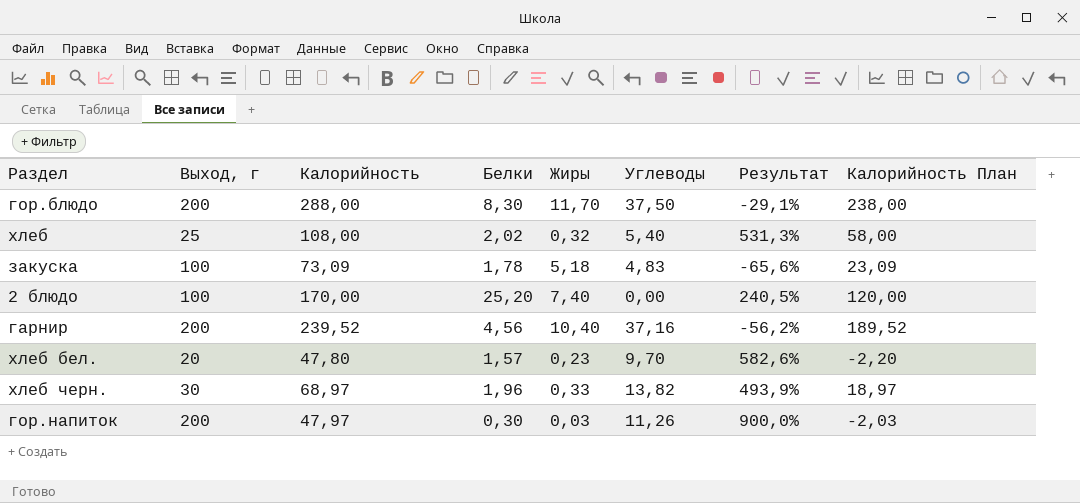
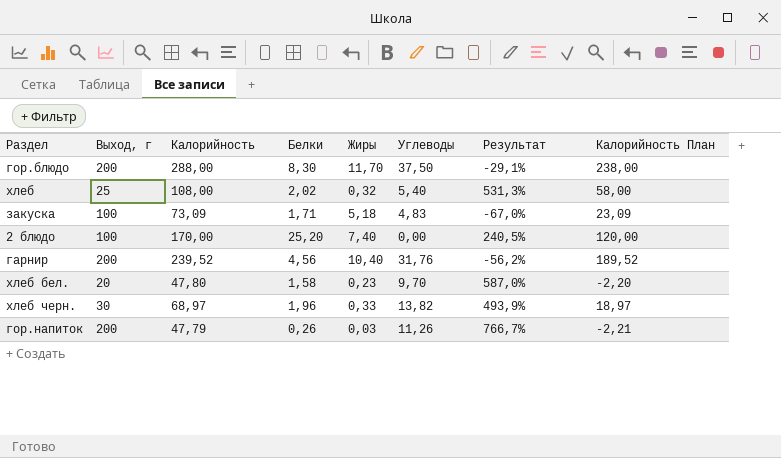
закуска | Белки: 1,78 -> 1,71
закуска | Результат: -65,6% -> -67,0%
гарнир | Углеводы: 37,16 -> 31,76
хлеб бел. | Белки: 1,57 -> 1,58
хлеб бел. | Результат: 582,6% -> 587,0%
гор.напиток | Калорийность: 47,97 -> 47,79
гор.напиток | Белки: 0,30 -> 0,26
гор.напиток | Результат: 900,0% -> 766,7%
гор.напиток | Калорийность План: -2,03 -> -2,21

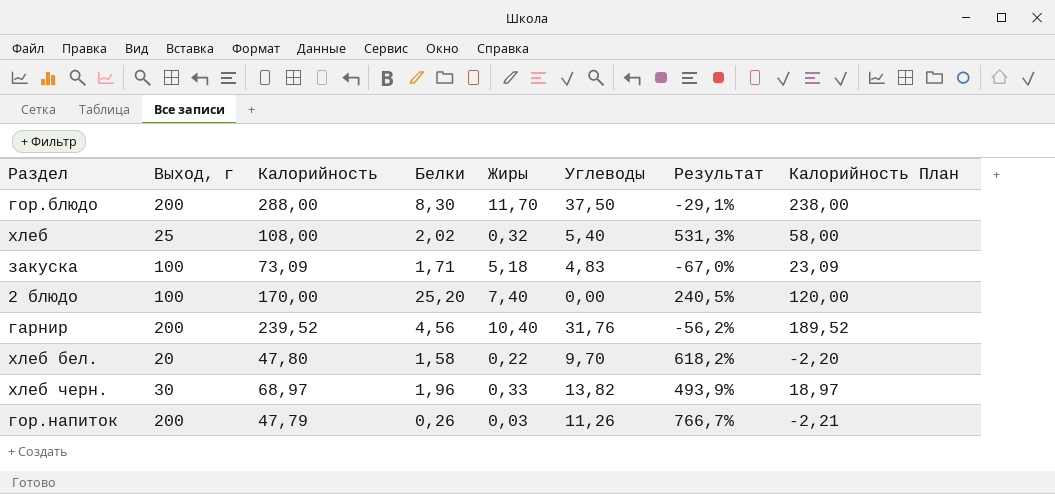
хлеб бел. | Жиры: 0,23 -> 0,22
хлеб бел. | Результат: 587,0% -> 618,2%

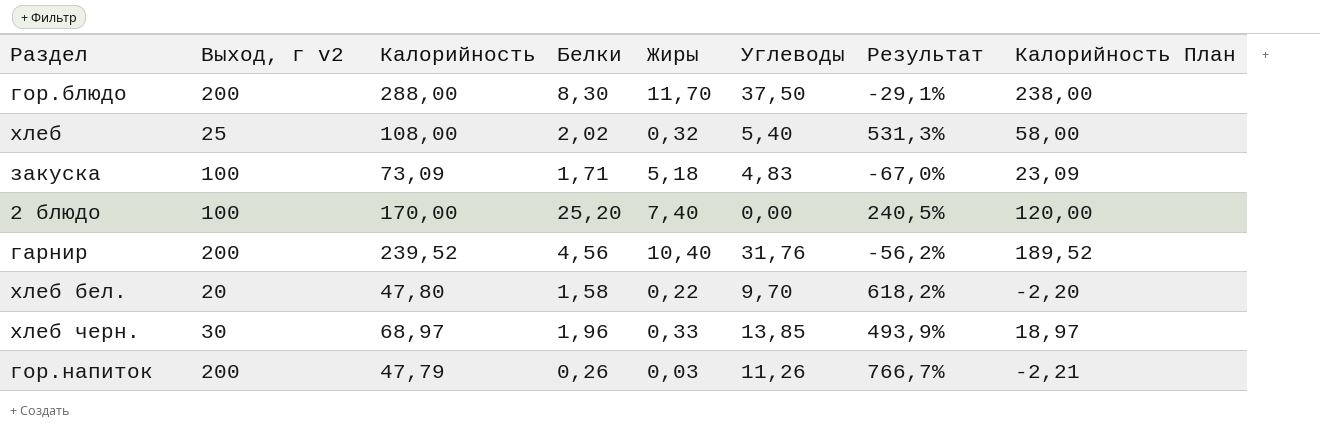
column name: Выход, г -> Выход, г v2
хлеб черн. | Углеводы: 13,82 -> 13,85

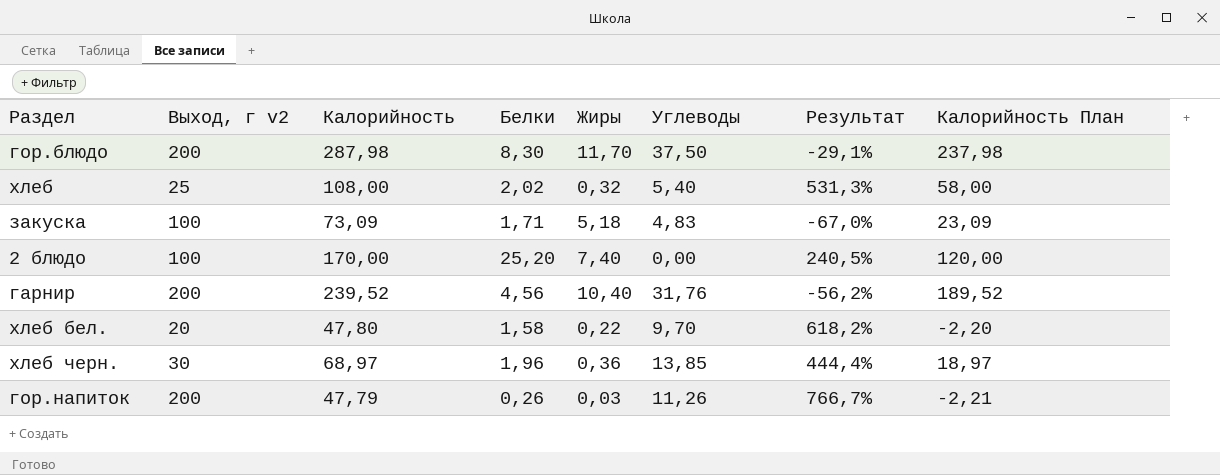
гор.блюдо | Калорийность: 288,00 -> 287,98
гор.блюдо | Калорийность План: 238,00 -> 237,98
хлеб черн. | Жиры: 0,33 -> 0,36
хлеб черн. | Результат: 493,9% -> 444,4%

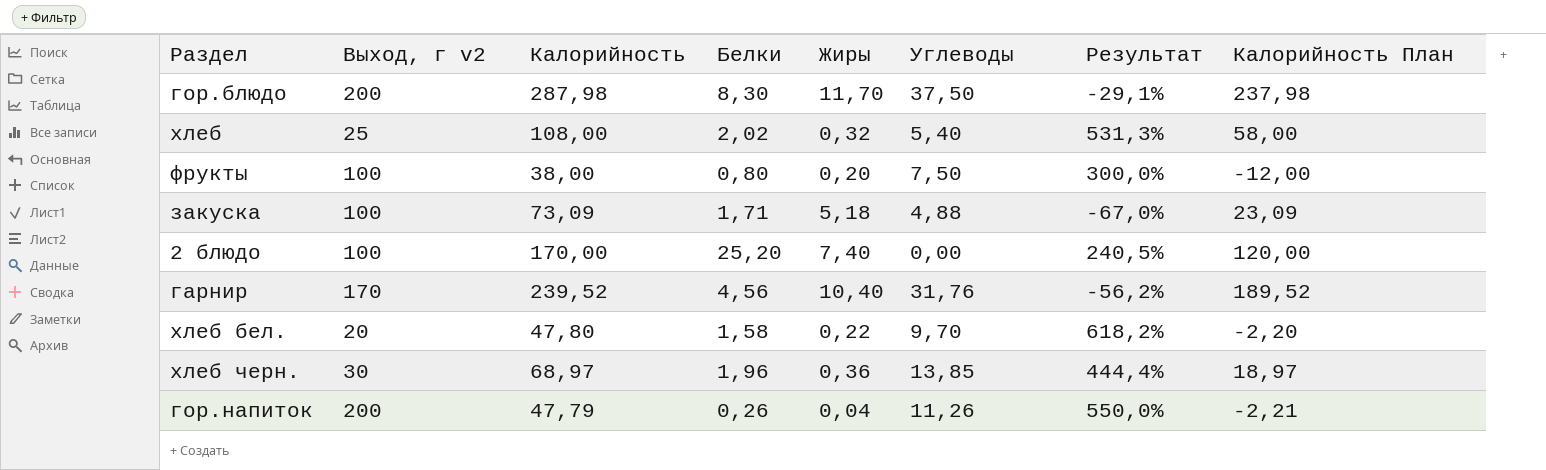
row фрукты: none -> 100 | 38,00 | 0,80 | 0,20 | 7,50 | 300,0% | -12,00
закуска | Углеводы: 4,83 -> 4,88
гарнир | Выход, г v2: 200 -> 170
гор.напиток | Жиры: 0,03 -> 0,04
гор.напиток | Результат: 766,7% -> 550,0%

